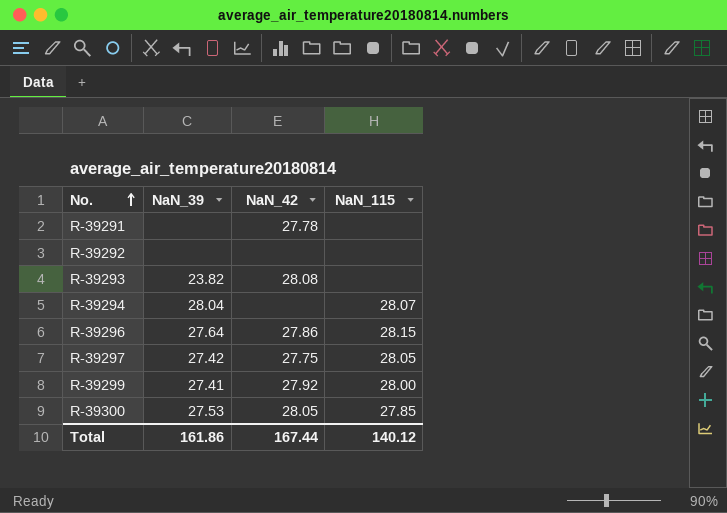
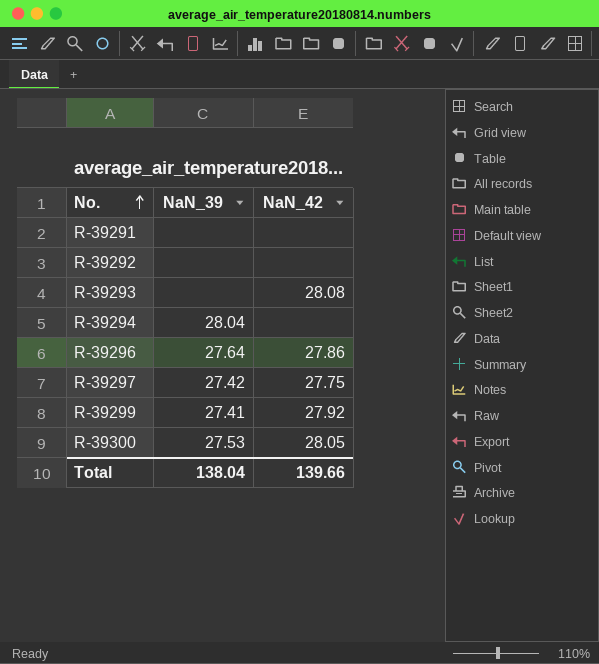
column NaN_115 | position: 4 -> none
R-39291 | NaN_42: 27.78 -> none
R-39293 | NaN_39: 23.82 -> none
Total | NaN_39: 161.86 -> 138.04
Total | NaN_42: 167.44 -> 139.66

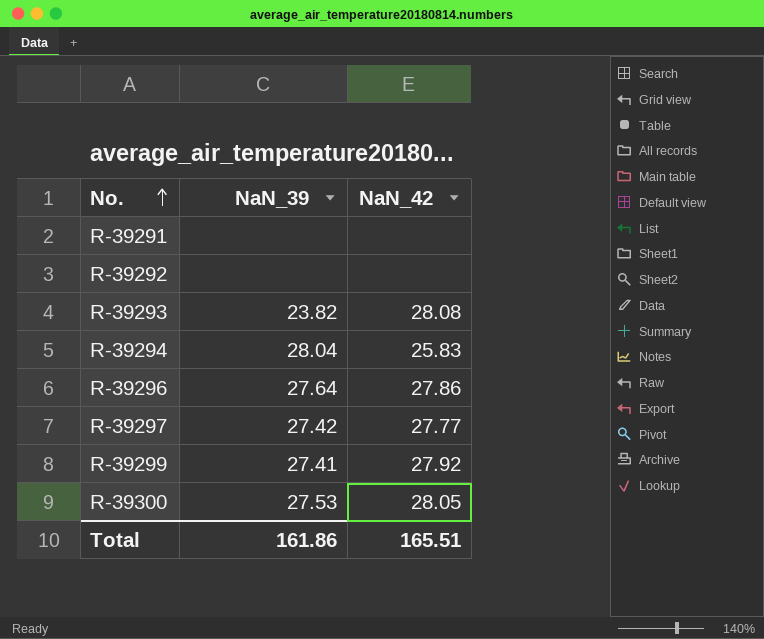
R-39293 | NaN_39: none -> 23.82
R-39294 | NaN_42: none -> 25.83
R-39297 | NaN_42: 27.75 -> 27.77
Total | NaN_39: 138.04 -> 161.86
Total | NaN_42: 139.66 -> 165.51

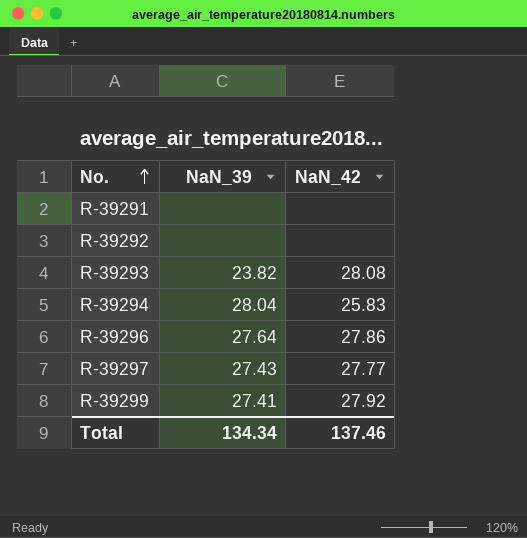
row R-39300: 27.53 | 28.05 -> none
R-39297 | NaN_39: 27.42 -> 27.43
Total | NaN_39: 161.86 -> 134.34
Total | NaN_42: 165.51 -> 137.46

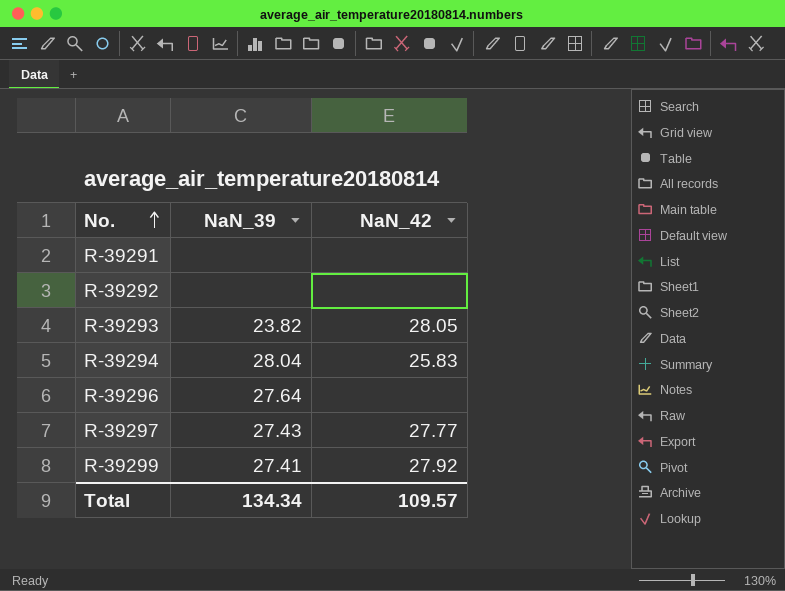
R-39293 | NaN_42: 28.08 -> 28.05
R-39296 | NaN_42: 27.86 -> none
Total | NaN_42: 137.46 -> 109.57

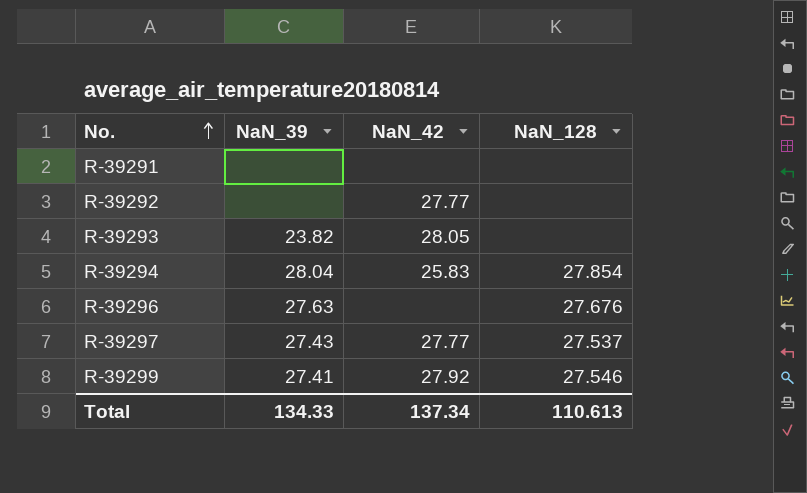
column NaN_128 | position: none -> 4
R-39292 | NaN_42: none -> 27.77
R-39296 | NaN_39: 27.64 -> 27.63
Total | NaN_39: 134.34 -> 134.33
Total | NaN_42: 109.57 -> 137.34

